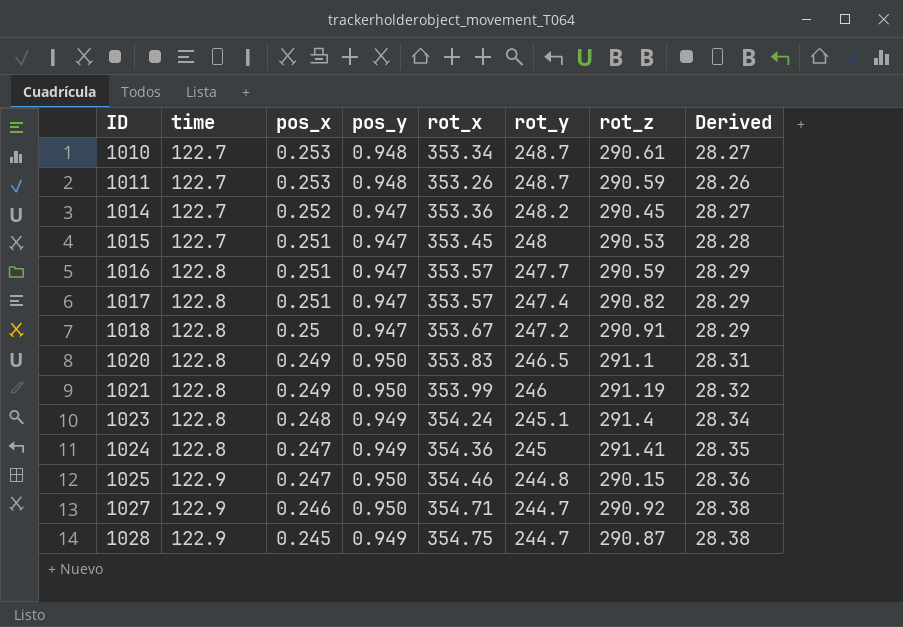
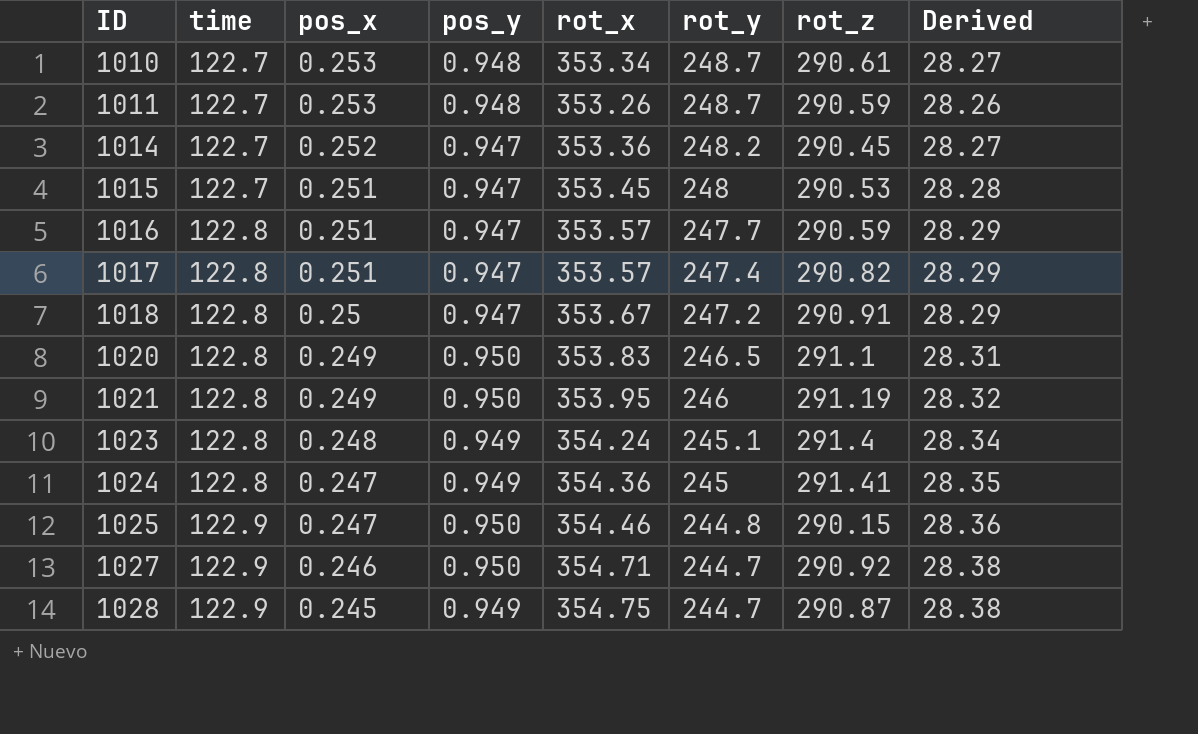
1021 | rot_x: 353.99 -> 353.95

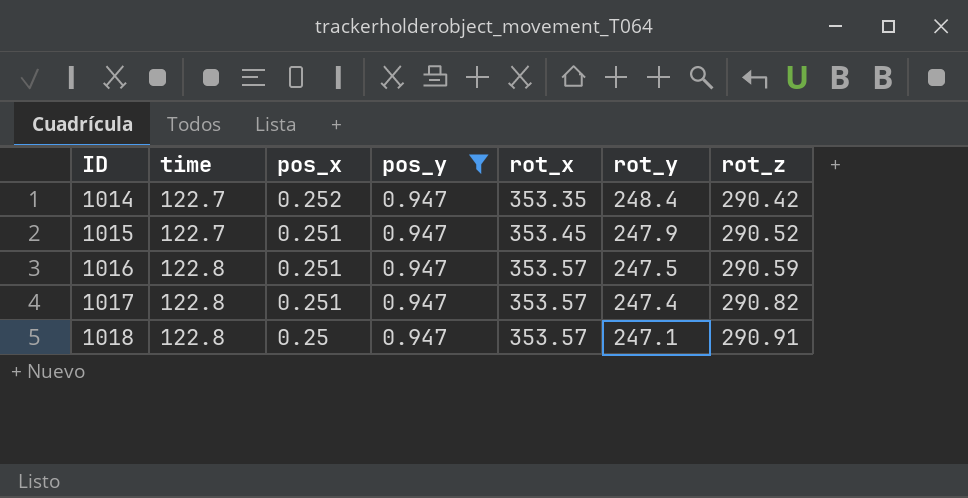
filter: none -> pos_y = 0.947
column Derived | formula: [rot_x] * 0.08 -> none
1014 | rot_x: 353.36 -> 353.35
1014 | rot_y: 248.2 -> 248.4
1014 | rot_z: 290.45 -> 290.42
1015 | rot_y: 248 -> 247.9
1015 | rot_z: 290.53 -> 290.52
1016 | rot_y: 247.7 -> 247.5
1018 | rot_x: 353.67 -> 353.57
1018 | rot_y: 247.2 -> 247.1

